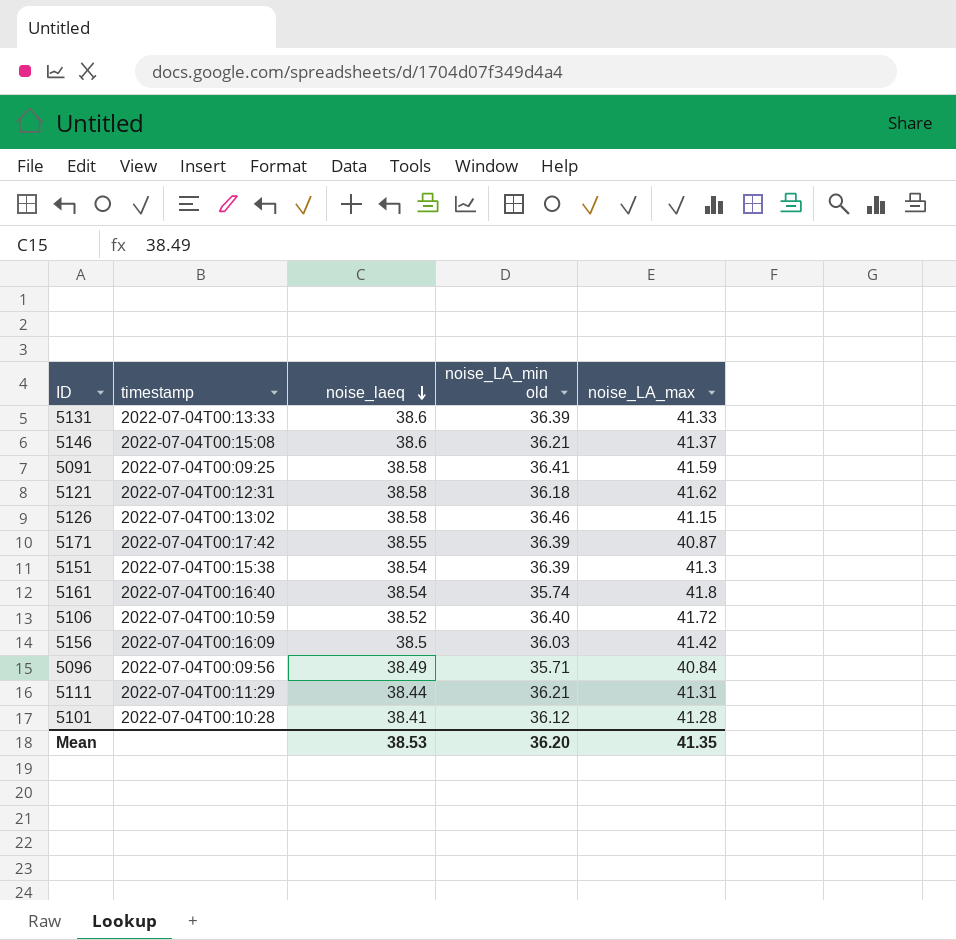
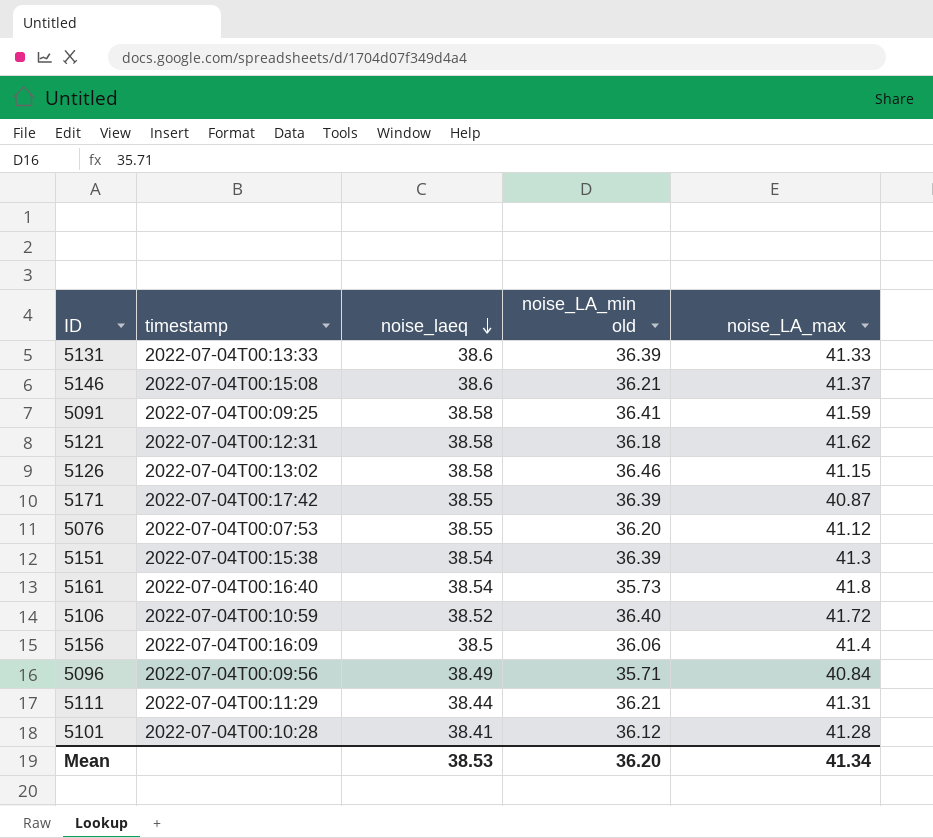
row 5076: none -> 2022-07-04T00:07:53 | 38.55 | 36.20 | 41.12
5161 | noise_LA_min old: 35.74 -> 35.73
5156 | noise_LA_min old: 36.03 -> 36.06
5156 | noise_LA_max: 41.42 -> 41.4
Mean | noise_LA_max: 41.35 -> 41.34

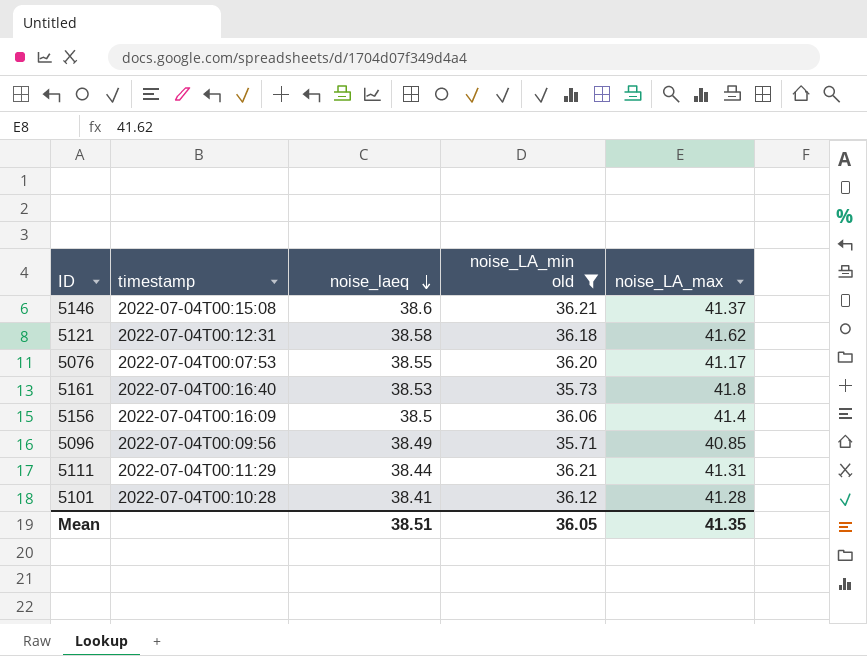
filter: none -> noise_LA_min old <= 36.21
5076 | noise_LA_max: 41.12 -> 41.17
5161 | noise_laeq: 38.54 -> 38.53
5096 | noise_LA_max: 40.84 -> 40.85
Mean | noise_laeq: 38.53 -> 38.51
Mean | noise_LA_min old: 36.20 -> 36.05
Mean | noise_LA_max: 41.34 -> 41.35

